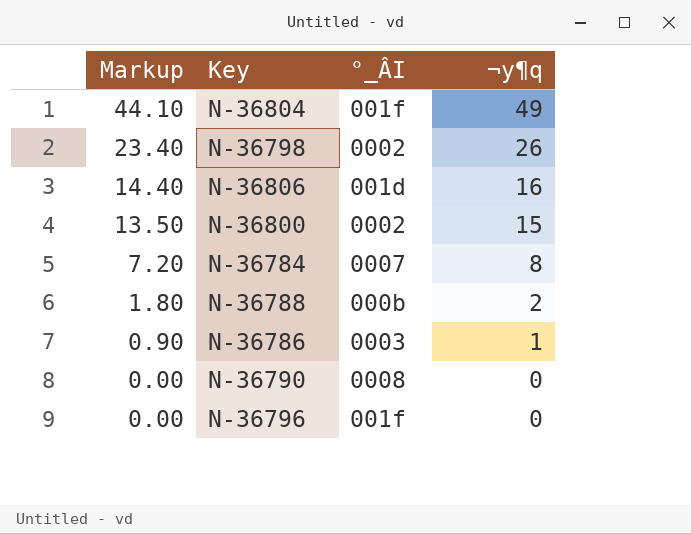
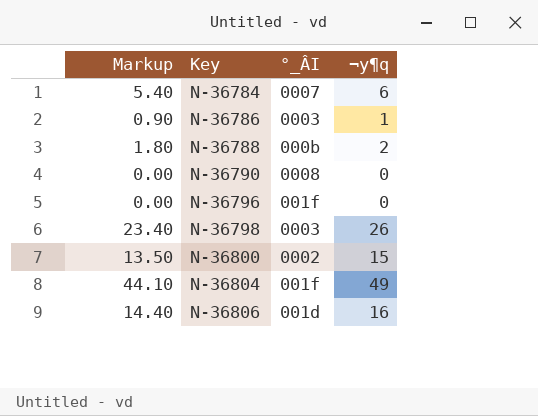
row order: Markup descending -> Key ascending
N-36784 | Markup: 7.20 -> 5.40
N-36784 | ¬y¶q: 8 -> 6
N-36798 | °_ÂI: 0002 -> 0003

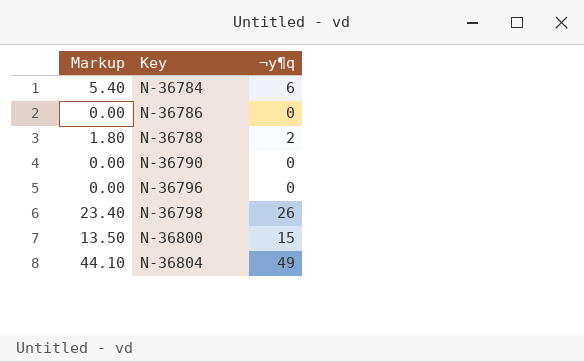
column °_ÂI | position: 3 -> none
row N-36806: 14.40 | 001d | 16 -> none
N-36786 | Markup: 0.90 -> 0.00
N-36786 | ¬y¶q: 1 -> 0

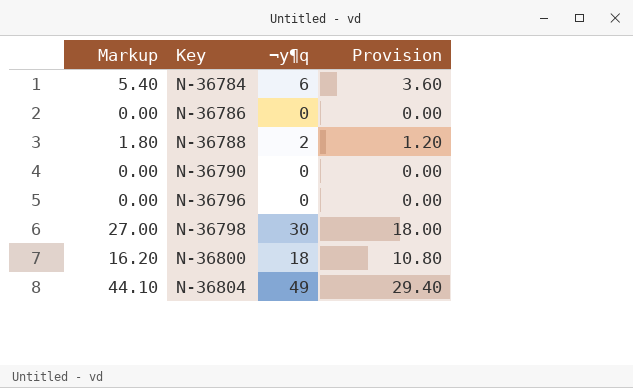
column Provision | formula: none -> [¬y¶q] * 0.6
N-36798 | Markup: 23.40 -> 27.00
N-36798 | ¬y¶q: 26 -> 30
N-36800 | Markup: 13.50 -> 16.20
N-36800 | ¬y¶q: 15 -> 18

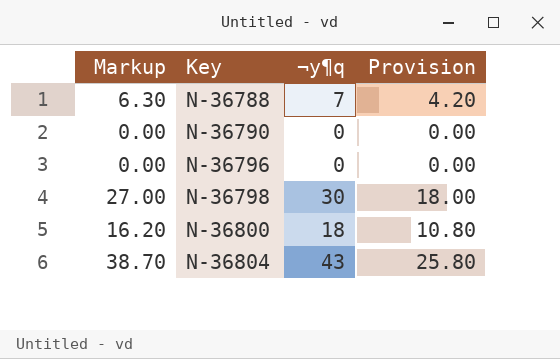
row N-36784: 5.40 | 6 | 3.60 -> none
row N-36786: 0.00 | 0 | 0.00 -> none
N-36788 | Markup: 1.80 -> 6.30
N-36788 | ¬y¶q: 2 -> 7
N-36788 | Provision: 1.20 -> 4.20
N-36804 | Markup: 44.10 -> 38.70
N-36804 | ¬y¶q: 49 -> 43
N-36804 | Provision: 29.40 -> 25.80

